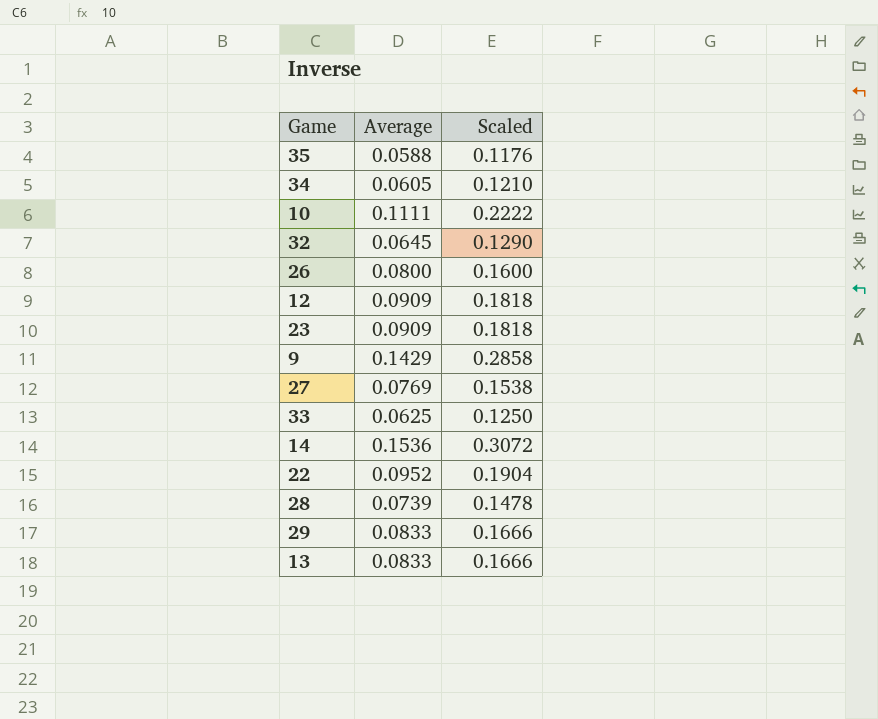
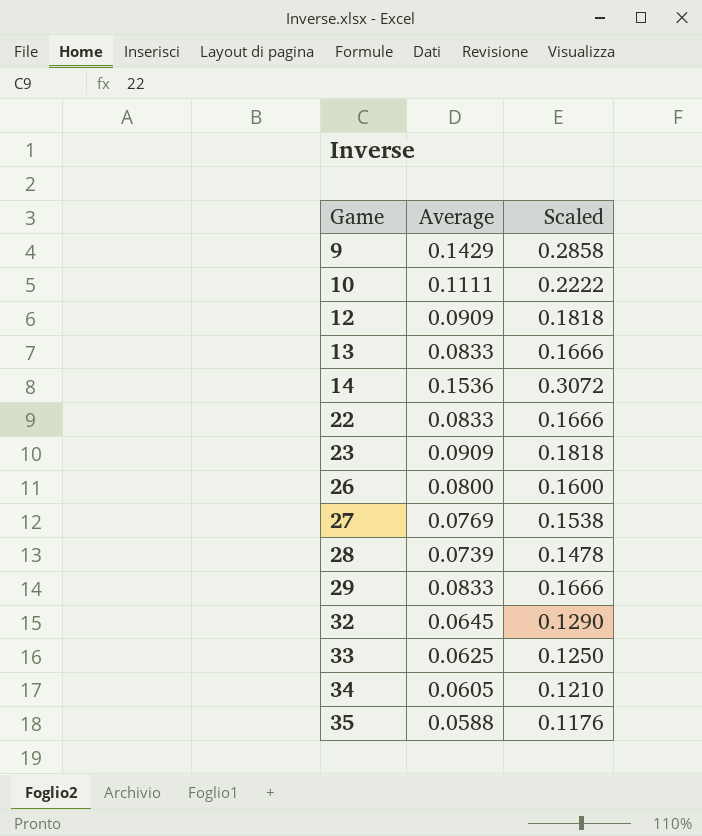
row order: none -> Game ascending
22 | Average: 0.0952 -> 0.0833
22 | Scaled: 0.1904 -> 0.1666

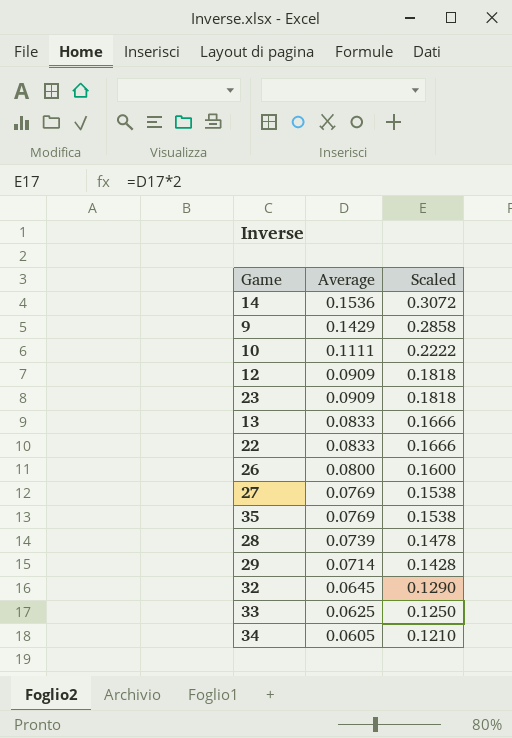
row order: Game ascending -> Average descending
35 | Average: 0.0588 -> 0.0769
35 | Scaled: 0.1176 -> 0.1538
29 | Average: 0.0833 -> 0.0714
29 | Scaled: 0.1666 -> 0.1428

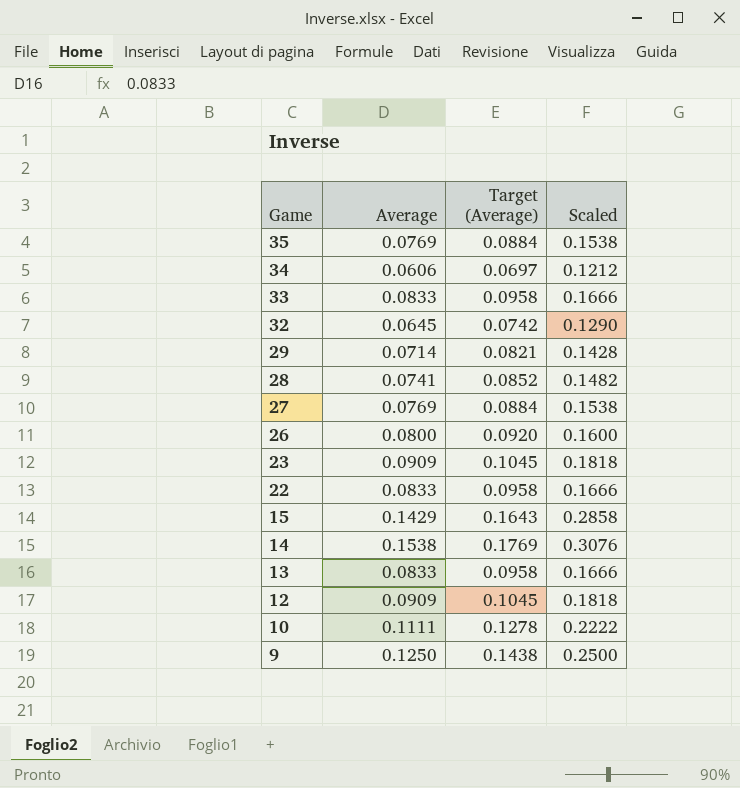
row order: Average descending -> Game descending
column Target (Average) | formula: none -> [Average] * 1.15
34 | Average: 0.0605 -> 0.0606
34 | Scaled: 0.1210 -> 0.1212
33 | Average: 0.0625 -> 0.0833
33 | Scaled: 0.1250 -> 0.1666
28 | Average: 0.0739 -> 0.0741
28 | Scaled: 0.1478 -> 0.1482
row 15: none -> 0.1429 | 0.1643 | 0.2858
14 | Average: 0.1536 -> 0.1538
14 | Scaled: 0.3072 -> 0.3076
9 | Average: 0.1429 -> 0.1250
9 | Scaled: 0.2858 -> 0.2500

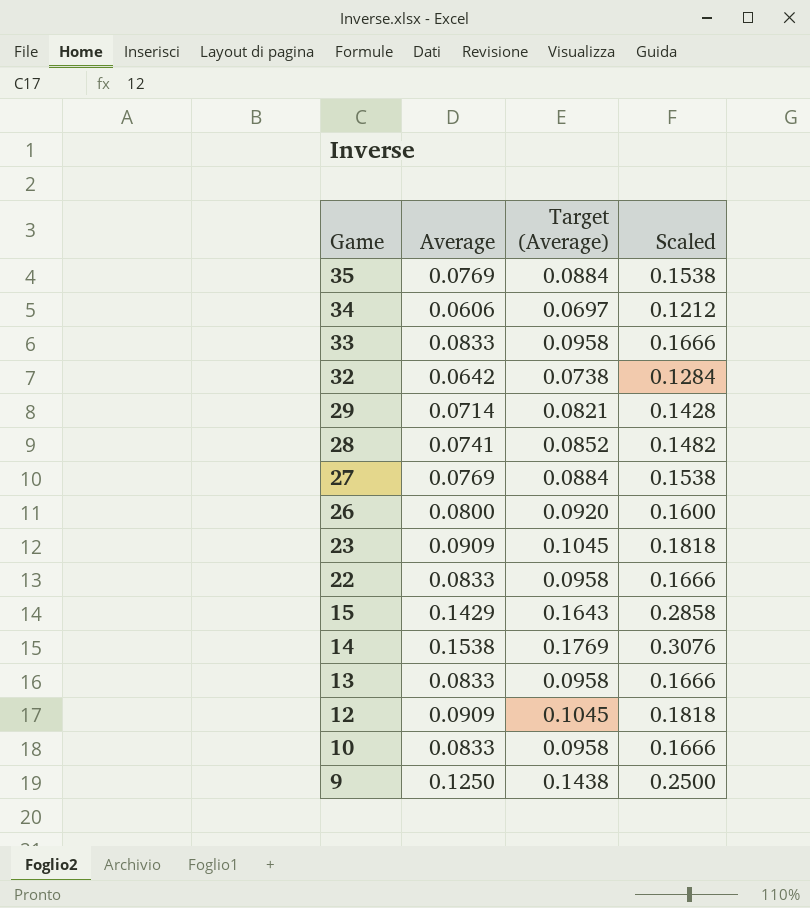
32 | Average: 0.0645 -> 0.0642
32 | Target (Average): 0.0742 -> 0.0738
32 | Scaled: 0.1290 -> 0.1284
10 | Average: 0.1111 -> 0.0833
10 | Target (Average): 0.1278 -> 0.0958
10 | Scaled: 0.2222 -> 0.1666

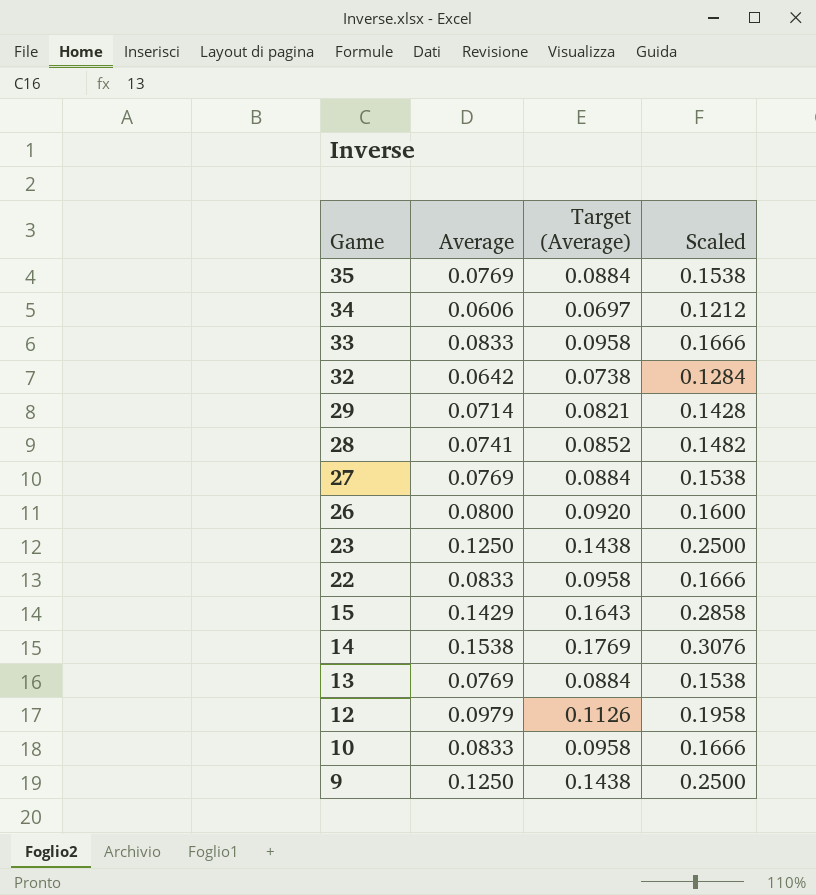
23 | Average: 0.0909 -> 0.1250
23 | Target (Average): 0.1045 -> 0.1438
23 | Scaled: 0.1818 -> 0.2500
13 | Average: 0.0833 -> 0.0769
13 | Target (Average): 0.0958 -> 0.0884
13 | Scaled: 0.1666 -> 0.1538
12 | Average: 0.0909 -> 0.0979
12 | Target (Average): 0.1045 -> 0.1126
12 | Scaled: 0.1818 -> 0.1958

